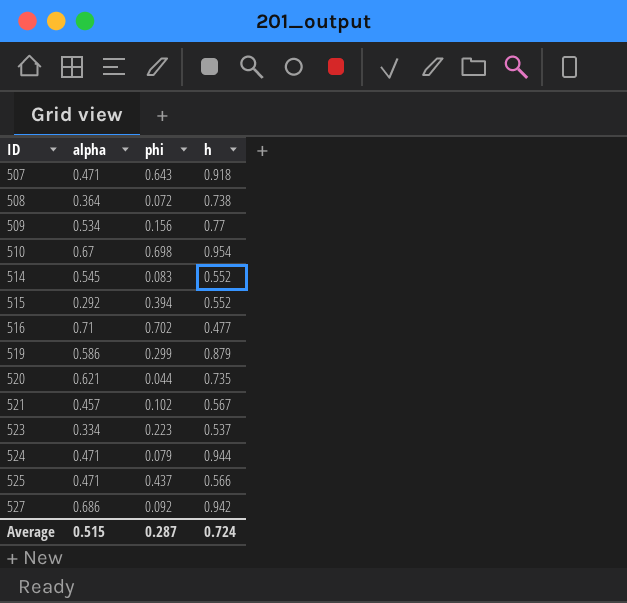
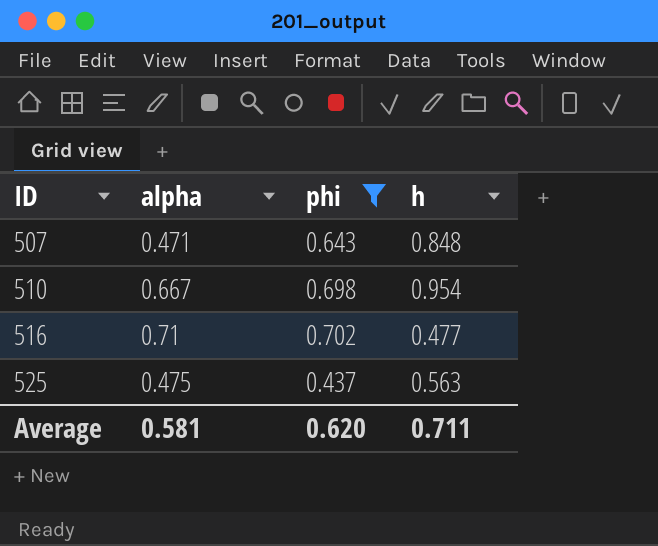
filter: none -> phi >= 0.437
507 | h: 0.918 -> 0.848
510 | alpha: 0.67 -> 0.667
525 | alpha: 0.471 -> 0.475
525 | h: 0.566 -> 0.563
Average | alpha: 0.515 -> 0.581
Average | phi: 0.287 -> 0.620
Average | h: 0.724 -> 0.711

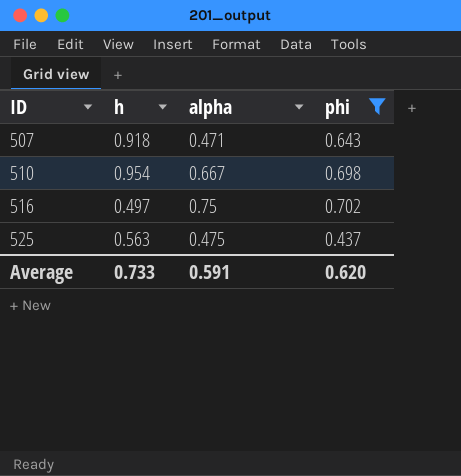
column h | position: 4 -> 2
507 | h: 0.848 -> 0.918
516 | h: 0.477 -> 0.497
516 | alpha: 0.71 -> 0.75
Average | h: 0.711 -> 0.733
Average | alpha: 0.581 -> 0.591

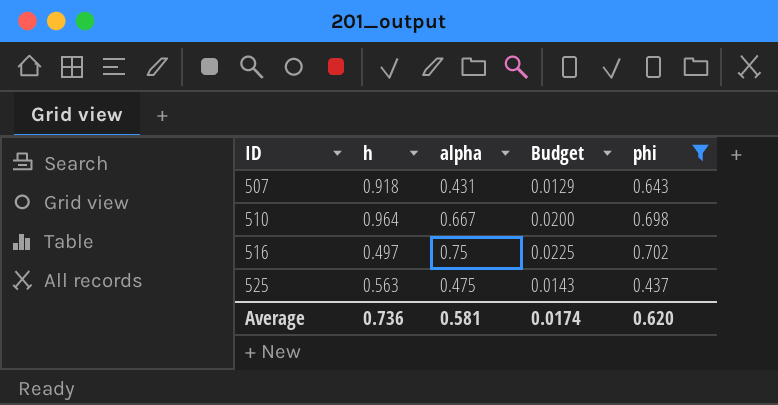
column Budget | formula: none -> [alpha] * 0.03
507 | alpha: 0.471 -> 0.431
510 | h: 0.954 -> 0.964
Average | h: 0.733 -> 0.736
Average | alpha: 0.591 -> 0.581

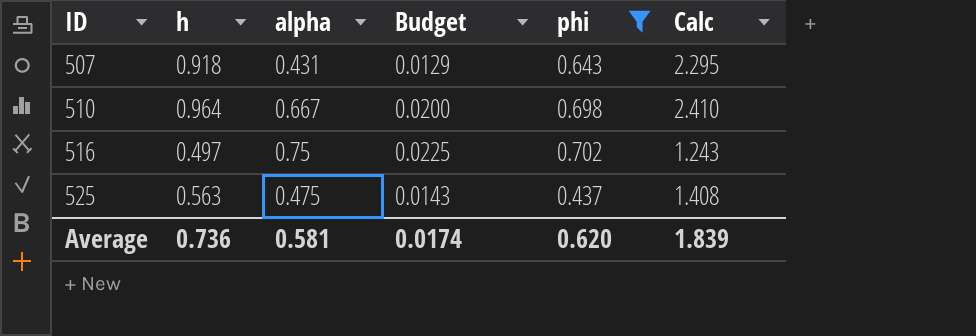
column Calc | formula: none -> [h] * 2.5

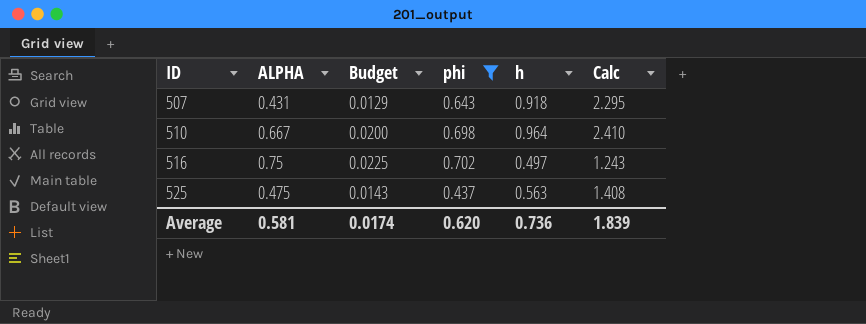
column name: alpha -> ALPHA
column h | position: 2 -> 5

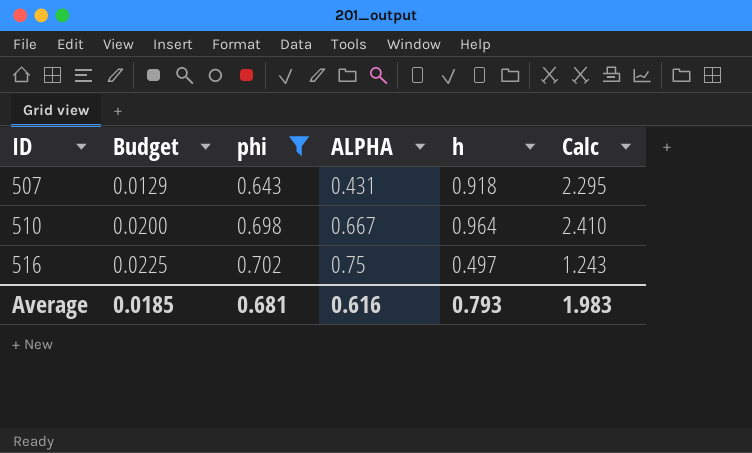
column ALPHA | position: 2 -> 4
row 525: 0.475 | 0.0143 | 0.437 | 0.563 | 1.408 -> none
Average | Budget: 0.0174 -> 0.0185
Average | phi: 0.620 -> 0.681
Average | ALPHA: 0.581 -> 0.616
Average | h: 0.736 -> 0.793
Average | Calc: 1.839 -> 1.983

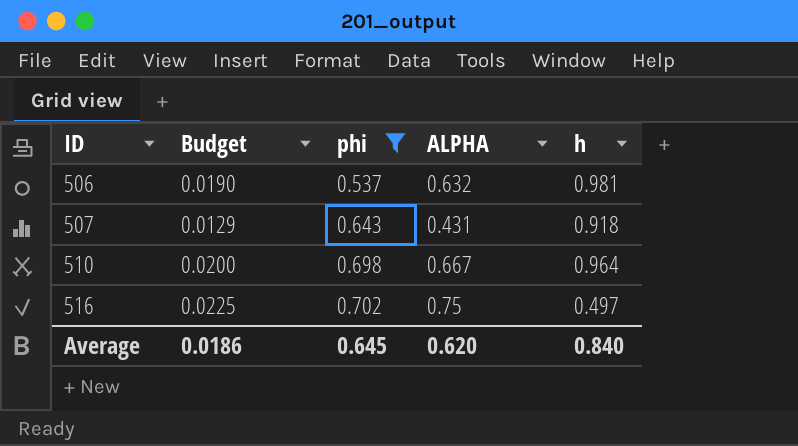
column Calc | formula: [h] * 2.5 -> none
row 506: none -> 0.0190 | 0.537 | 0.632 | 0.981
Average | Budget: 0.0185 -> 0.0186
Average | phi: 0.681 -> 0.645
Average | ALPHA: 0.616 -> 0.620
Average | h: 0.793 -> 0.840

